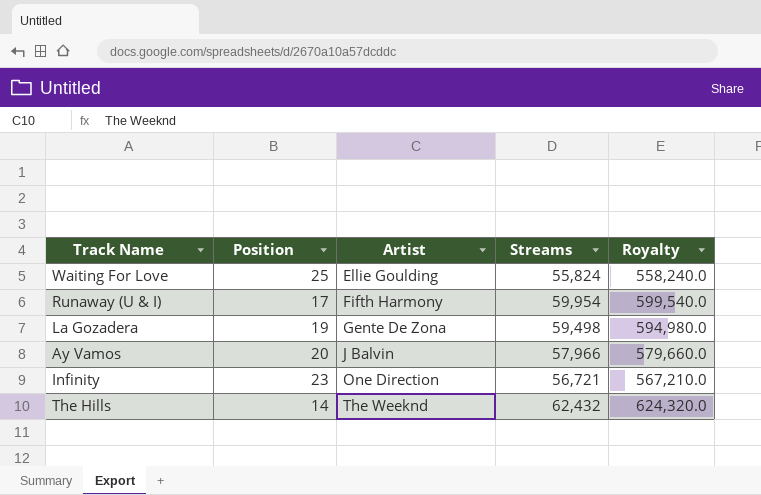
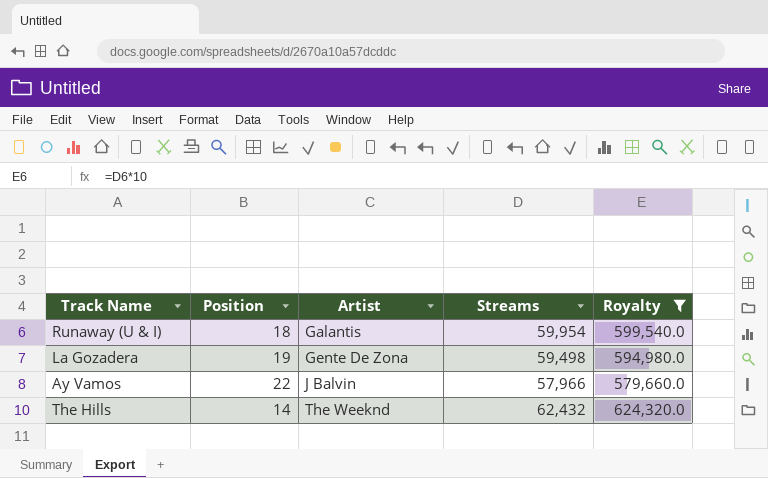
filter: none -> Royalty >= 579,660.0
Runaway (U & I) | Position: 17 -> 18
Runaway (U & I) | Artist: Fifth Harmony -> Galantis
Ay Vamos | Position: 20 -> 22

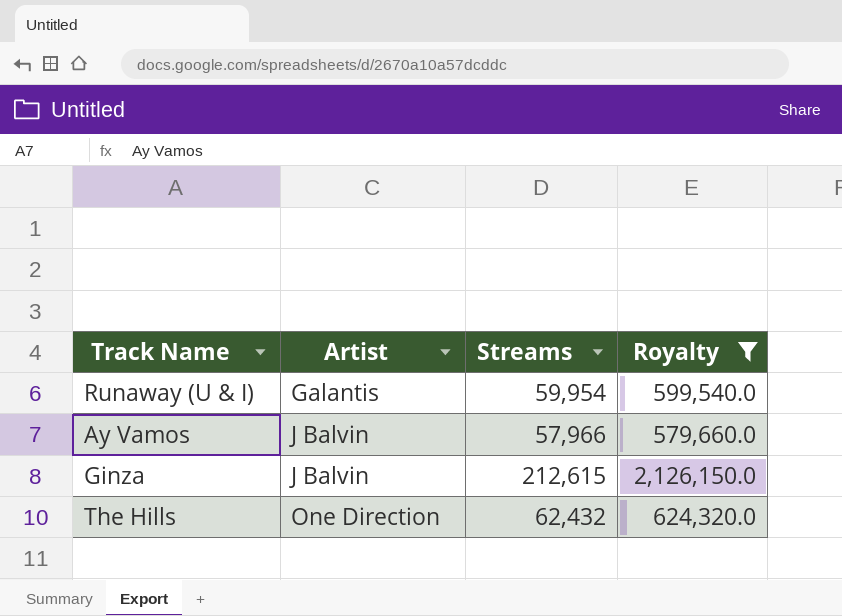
column Position | position: 2 -> none
row La Gozadera: 19 | Gente De Zona | 59,498 | 594,980.0 -> none
row Ginza: none -> J Balvin | 212,615 | 2,126,150.0
The Hills | Artist: The Weeknd -> One Direction

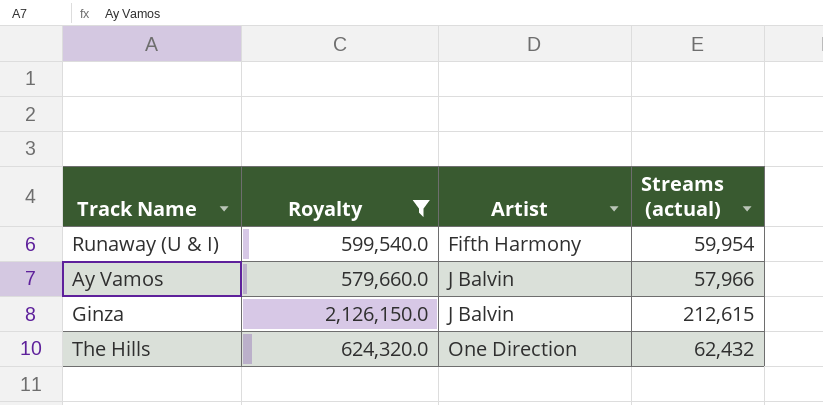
column Royalty | position: 4 -> 2
column name: Streams -> Streams (actual)
Runaway (U & I) | Artist: Galantis -> Fifth Harmony

